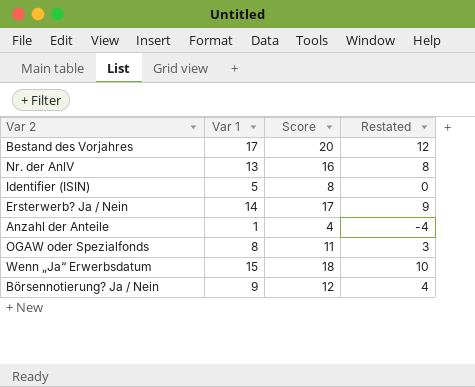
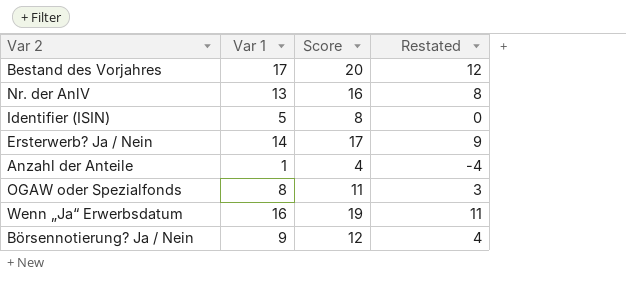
Wenn „Ja“ Erwerbsdatum | Var 1: 15 -> 16
Wenn „Ja“ Erwerbsdatum | Score: 18 -> 19
Wenn „Ja“ Erwerbsdatum | Restated: 10 -> 11

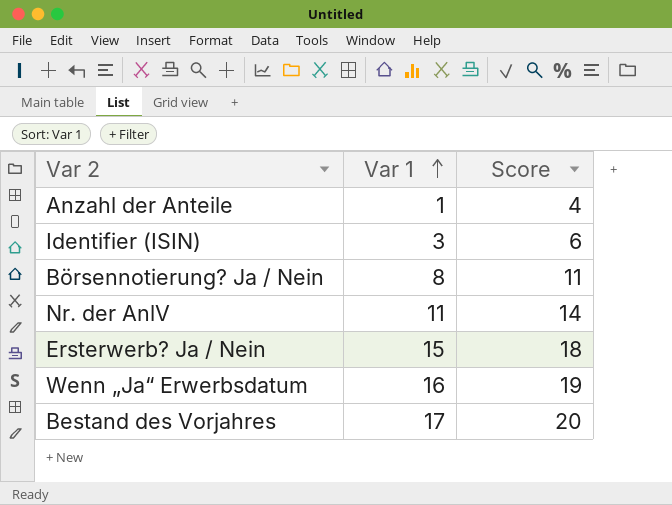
row order: none -> Var 1 ascending
column Restated | formula: [Var 1] - 5 -> none
row OGAW oder Spezialfonds: 8 | 11 | 3 -> none
Identifier (ISIN) | Var 1: 5 -> 3
Identifier (ISIN) | Score: 8 -> 6
Börsennotierung? Ja / Nein | Var 1: 9 -> 8
Börsennotierung? Ja / Nein | Score: 12 -> 11
Nr. der AnlV | Var 1: 13 -> 11
Nr. der AnlV | Score: 16 -> 14
Ersterwerb? Ja / Nein | Var 1: 14 -> 15
Ersterwerb? Ja / Nein | Score: 17 -> 18

